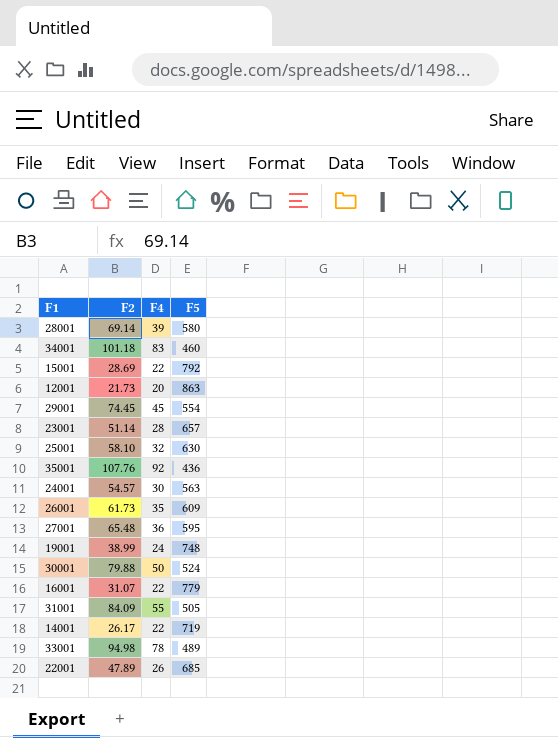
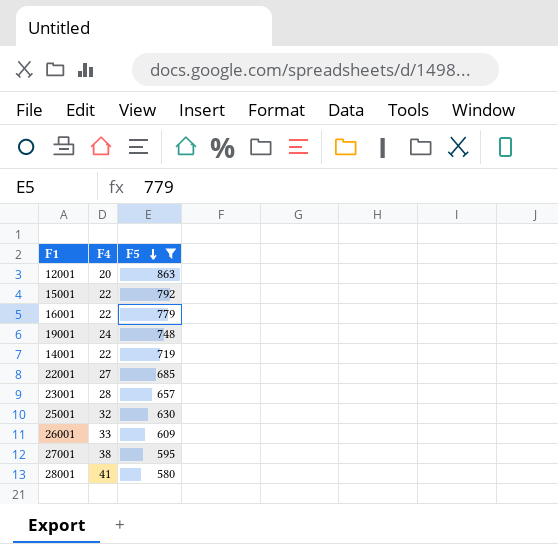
filter: none -> F5 >= 580
row order: none -> F5 descending
column F2 | position: 2 -> none
22001 | F4: 26 -> 27
26001 | F4: 35 -> 33
27001 | F4: 36 -> 38
28001 | F4: 39 -> 41

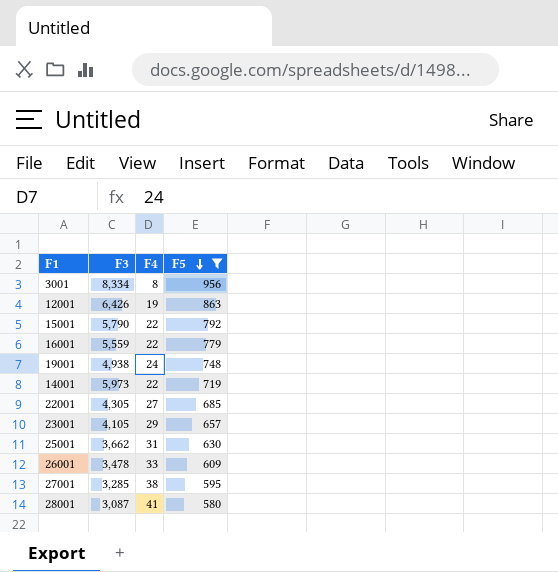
column F3 | position: none -> 2
row 3001: none -> 8,334 | 8 | 956
12001 | F4: 20 -> 19
23001 | F4: 28 -> 29
25001 | F4: 32 -> 31

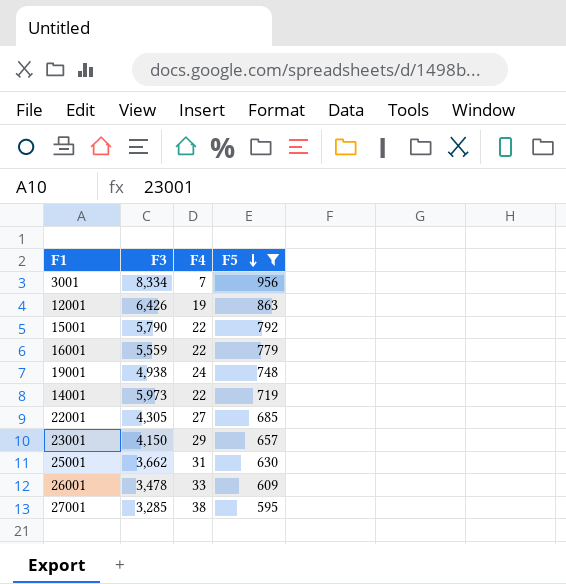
row 28001: 3,087 | 41 | 580 -> none
3001 | F4: 8 -> 7
23001 | F3: 4,105 -> 4,150

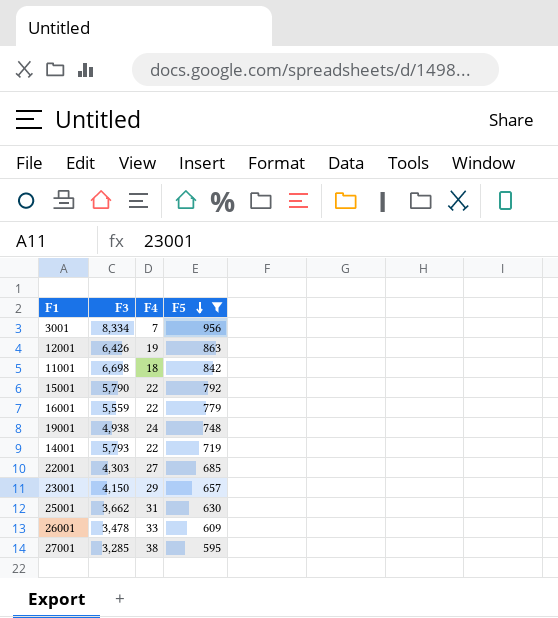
row 11001: none -> 6,698 | 18 | 842
14001 | F3: 5,973 -> 5,793
22001 | F3: 4,305 -> 4,303

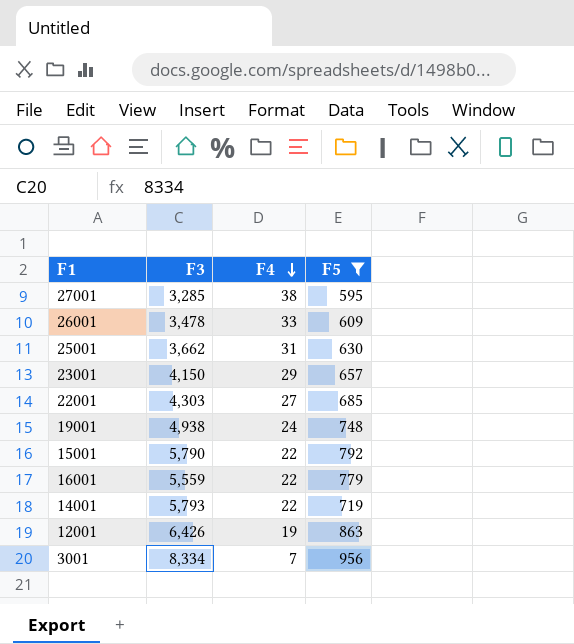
row order: F5 descending -> F4 descending
row 11001: 6,698 | 18 | 842 -> none

